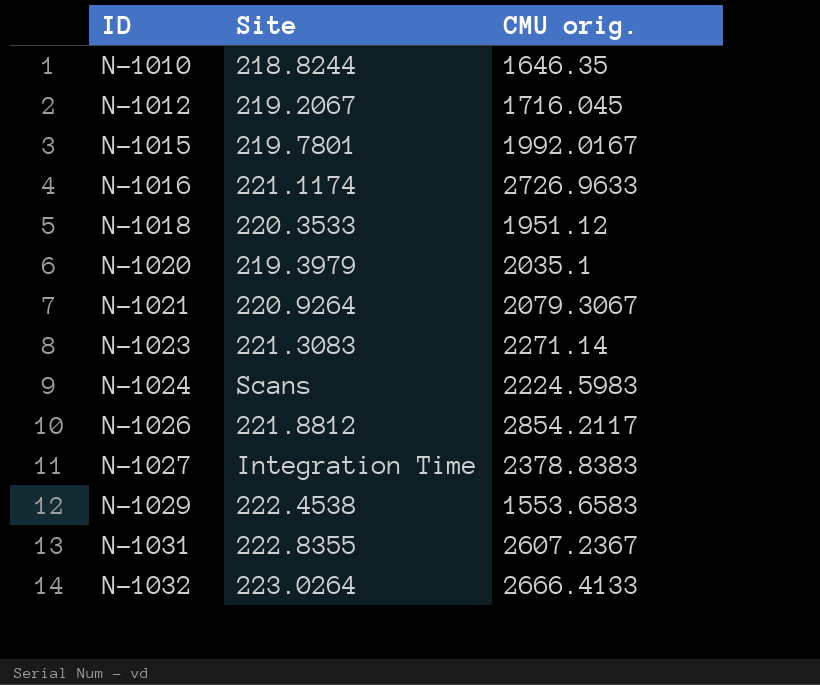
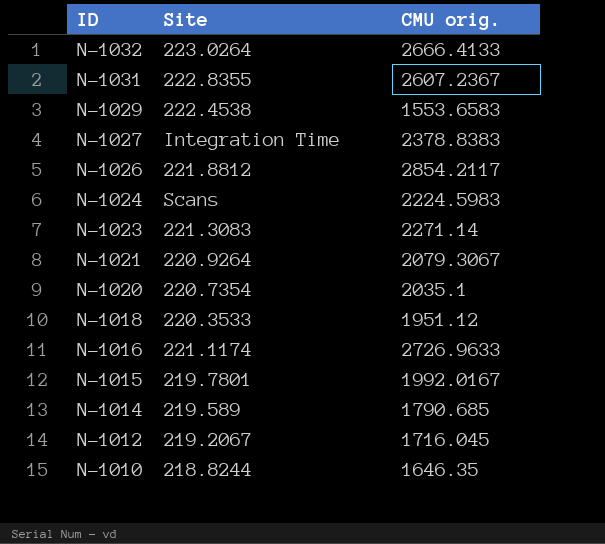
row order: ID ascending -> ID descending
N-1020 | Site: 219.3979 -> 220.7354
row N-1014: none -> 219.589 | 1790.685

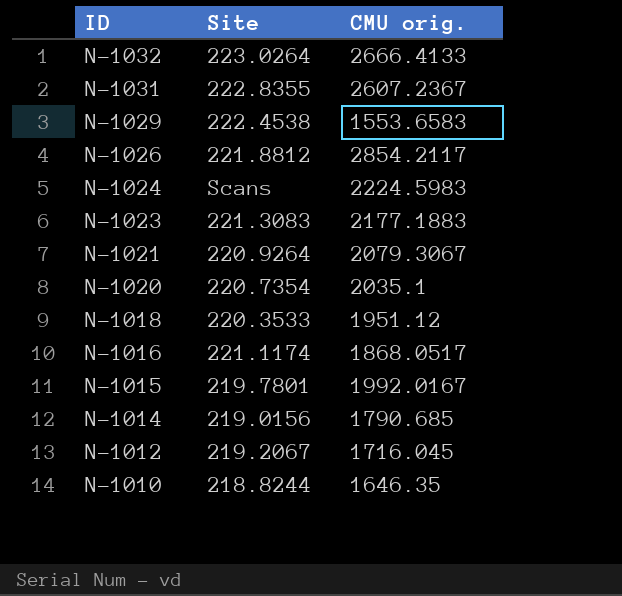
row N-1027: Integration Time | 2378.8383 -> none
N-1023 | CMU orig.: 2271.14 -> 2177.1883
N-1016 | CMU orig.: 2726.9633 -> 1868.0517
N-1014 | Site: 219.589 -> 219.0156

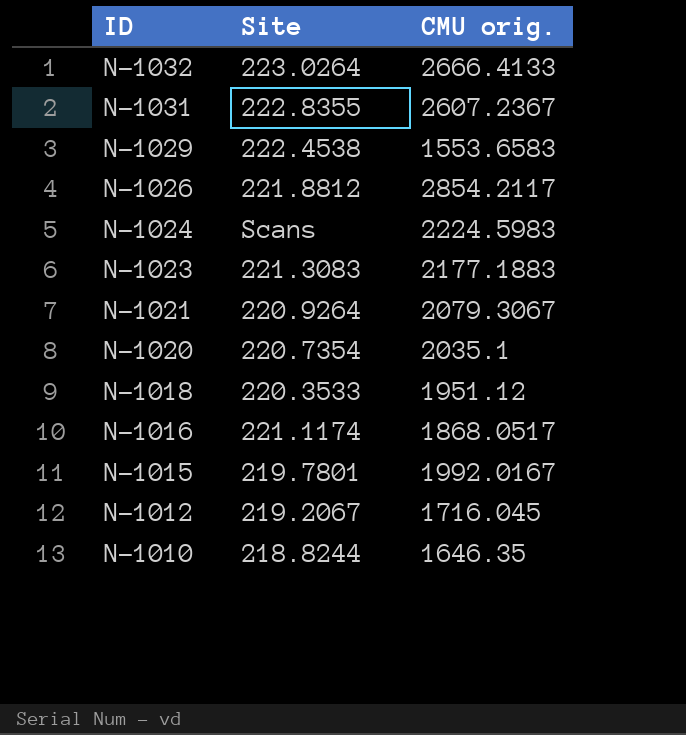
row N-1014: 219.0156 | 1790.685 -> none

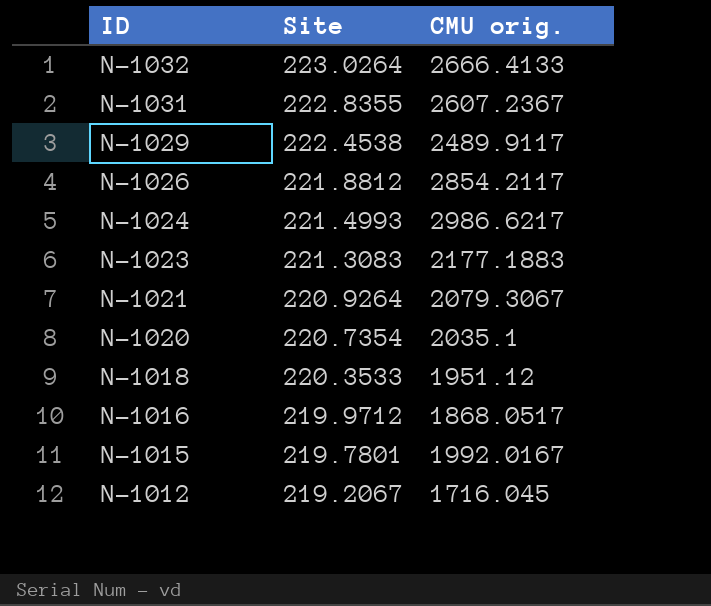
row N-1010: 218.8244 | 1646.35 -> none
N-1029 | CMU orig.: 1553.6583 -> 2489.9117
N-1024 | Site: Scans -> 221.4993
N-1024 | CMU orig.: 2224.5983 -> 2986.6217
N-1016 | Site: 221.1174 -> 219.9712

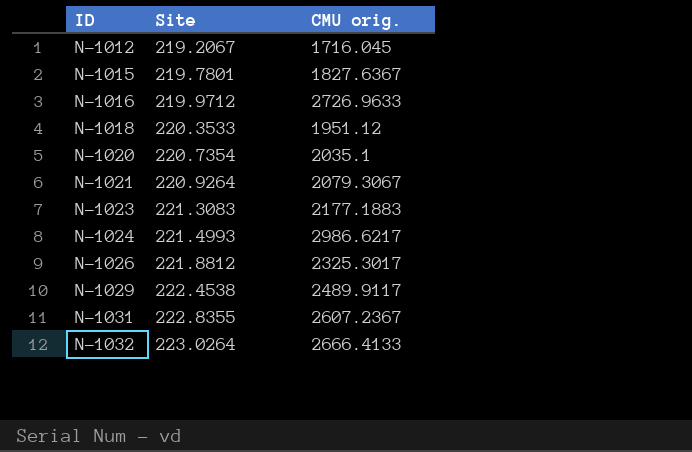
row order: ID descending -> ID ascending
N-1015 | CMU orig.: 1992.0167 -> 1827.6367
N-1016 | CMU orig.: 1868.0517 -> 2726.9633
N-1026 | CMU orig.: 2854.2117 -> 2325.3017

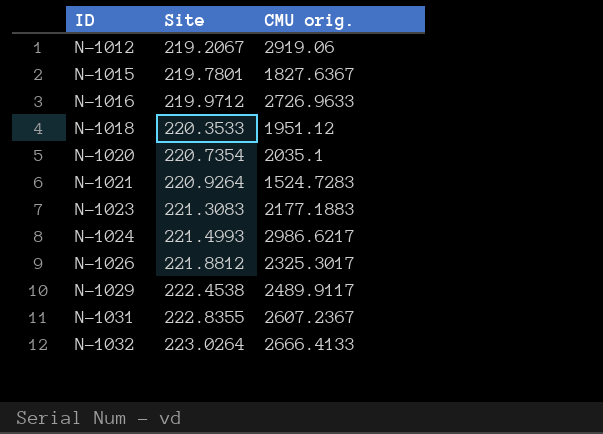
N-1012 | CMU orig.: 1716.045 -> 2919.06
N-1021 | CMU orig.: 2079.3067 -> 1524.7283

